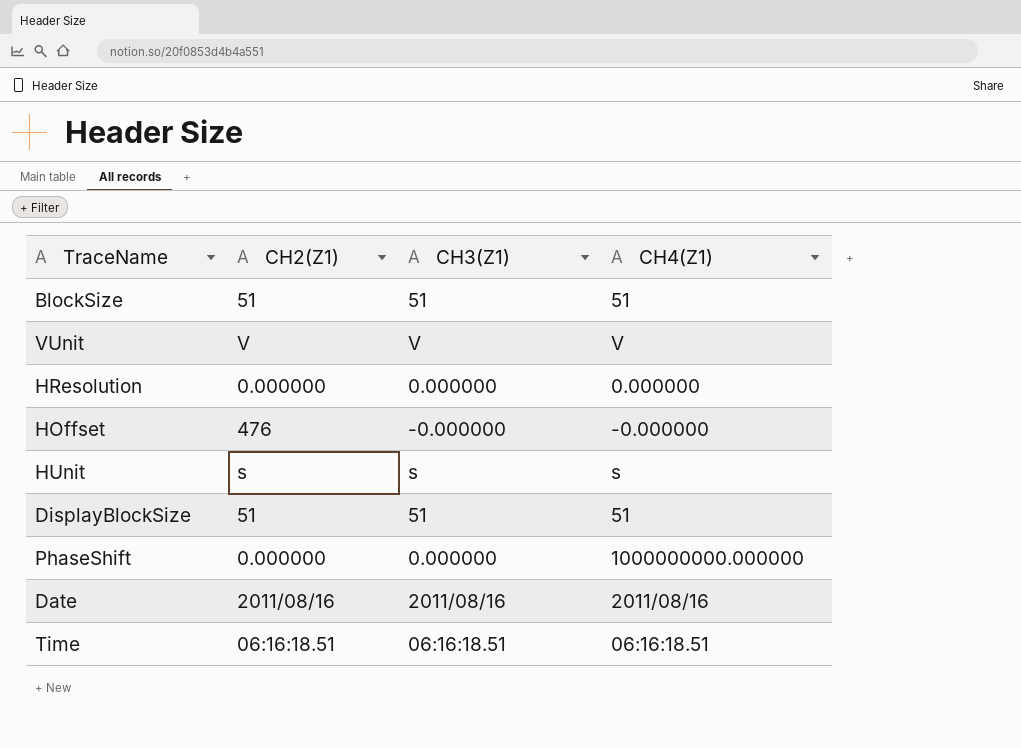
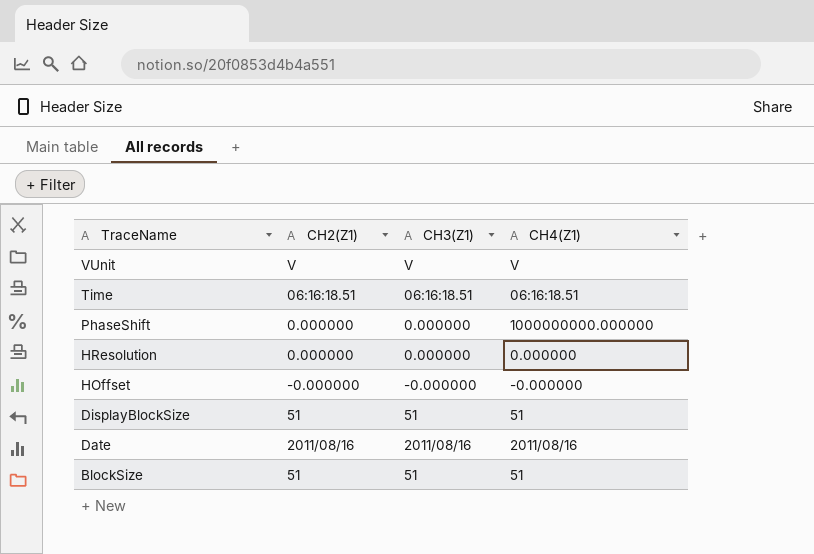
row order: none -> TraceName descending
row HUnit: s | s | s -> none
HOffset | CH2(Z1): 476 -> -0.000000

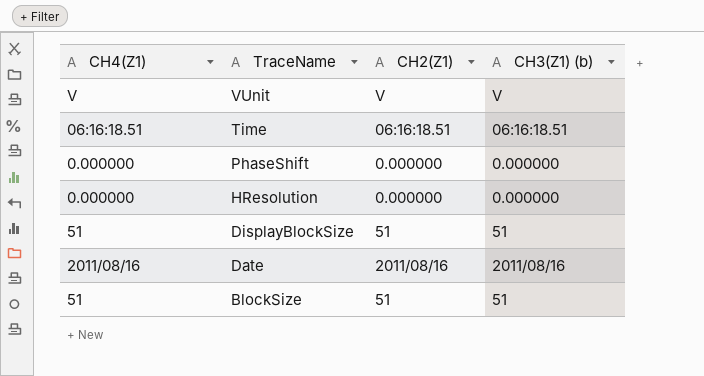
column CH4(Z1) | position: 4 -> 1
column name: CH3(Z1) -> CH3(Z1) (b)
row HOffset: -0.000000 | -0.000000 | -0.000000 -> none
PhaseShift | CH4(Z1): 1000000000.000000 -> 0.000000

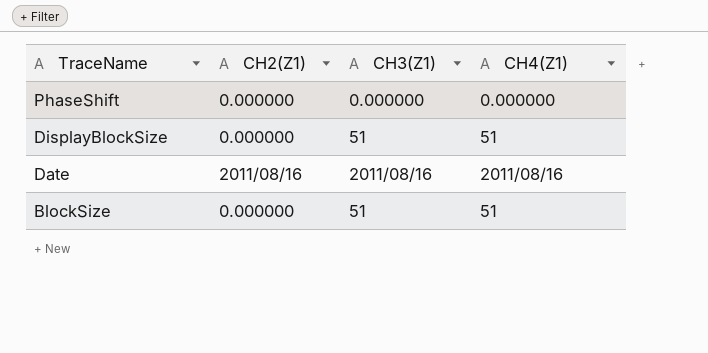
column name: CH3(Z1) (b) -> CH3(Z1)
column CH4(Z1) | position: 1 -> 4
row VUnit: V | V | V -> none
row Time: 06:16:18.51 | 06:16:18.51 | 06:16:18.51 -> none
row HResolution: 0.000000 | 0.000000 | 0.000000 -> none
DisplayBlockSize | CH2(Z1): 51 -> 0.000000
BlockSize | CH2(Z1): 51 -> 0.000000

